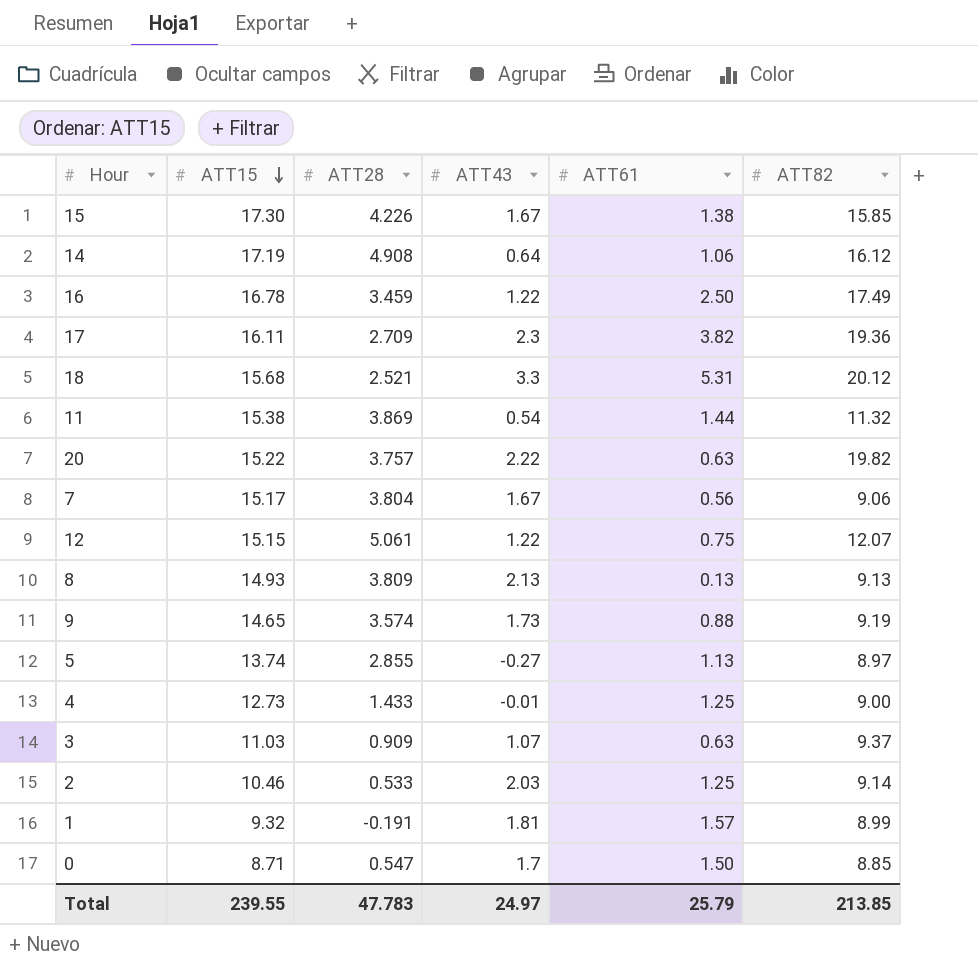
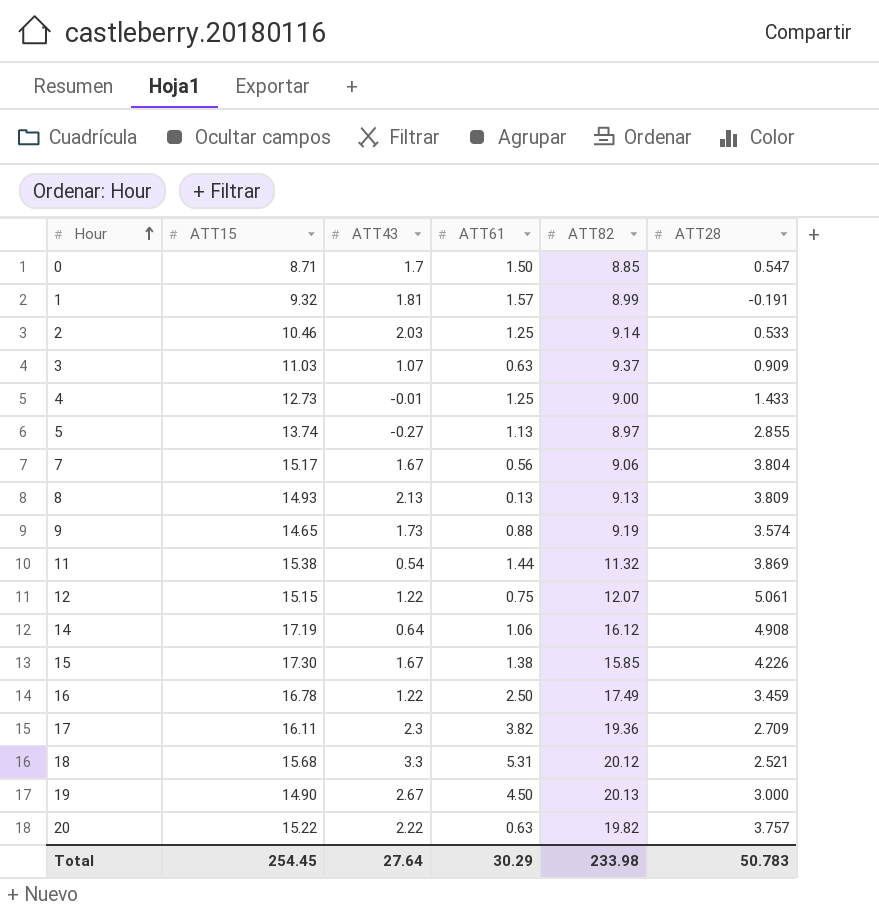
row order: ATT15 descending -> Hour ascending
column ATT28 | position: 3 -> 6
row 19: none -> 14.90 | 2.67 | 4.50 | 20.13 | 3.000
Total | ATT15: 239.55 -> 254.45
Total | ATT43: 24.97 -> 27.64
Total | ATT61: 25.79 -> 30.29
Total | ATT82: 213.85 -> 233.98
Total | ATT28: 47.783 -> 50.783

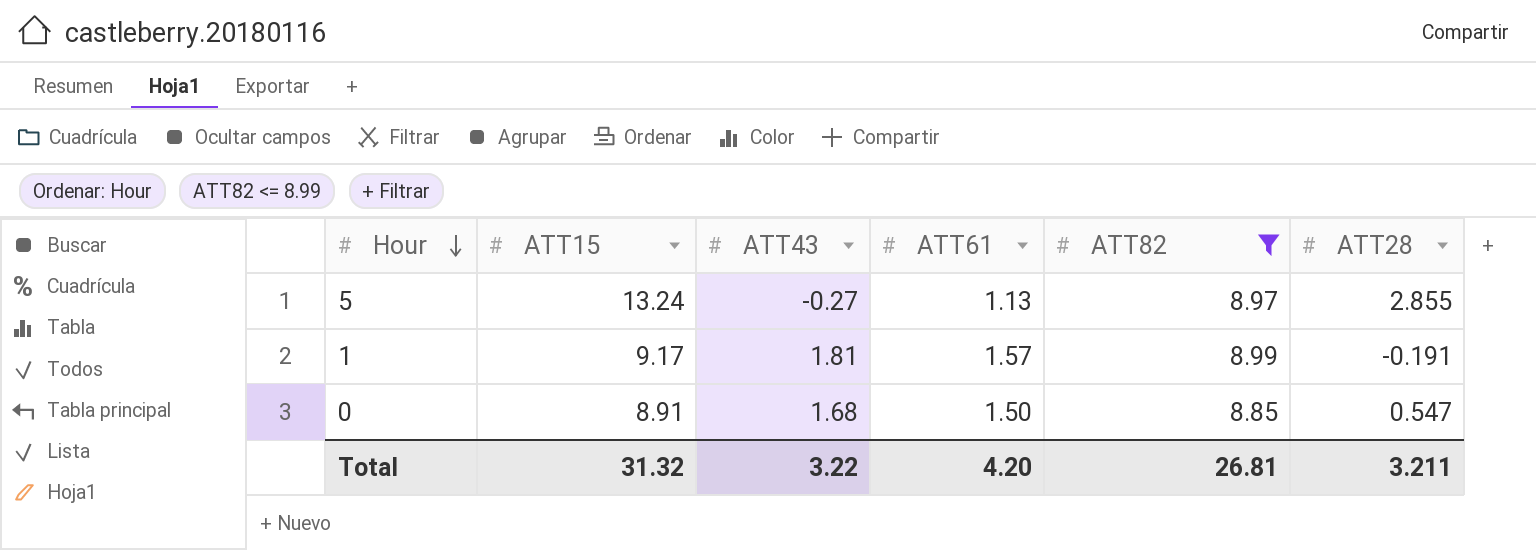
filter: none -> ATT82 <= 8.99
row order: Hour ascending -> Hour descending
5 | ATT15: 13.74 -> 13.24
1 | ATT15: 9.32 -> 9.17
0 | ATT15: 8.71 -> 8.91
0 | ATT43: 1.7 -> 1.68
Total | ATT15: 254.45 -> 31.32
Total | ATT43: 27.64 -> 3.22
Total | ATT61: 30.29 -> 4.20
Total | ATT82: 233.98 -> 26.81
Total | ATT28: 50.783 -> 3.211

